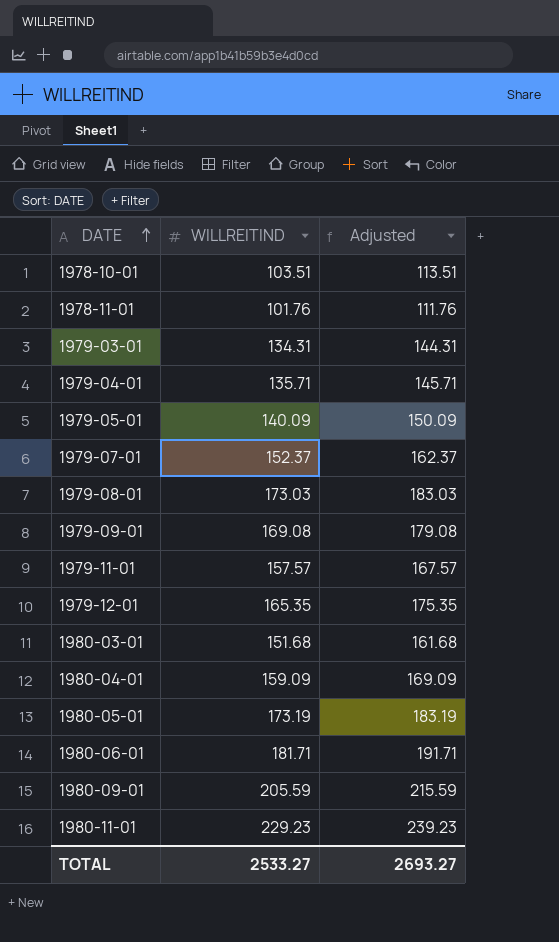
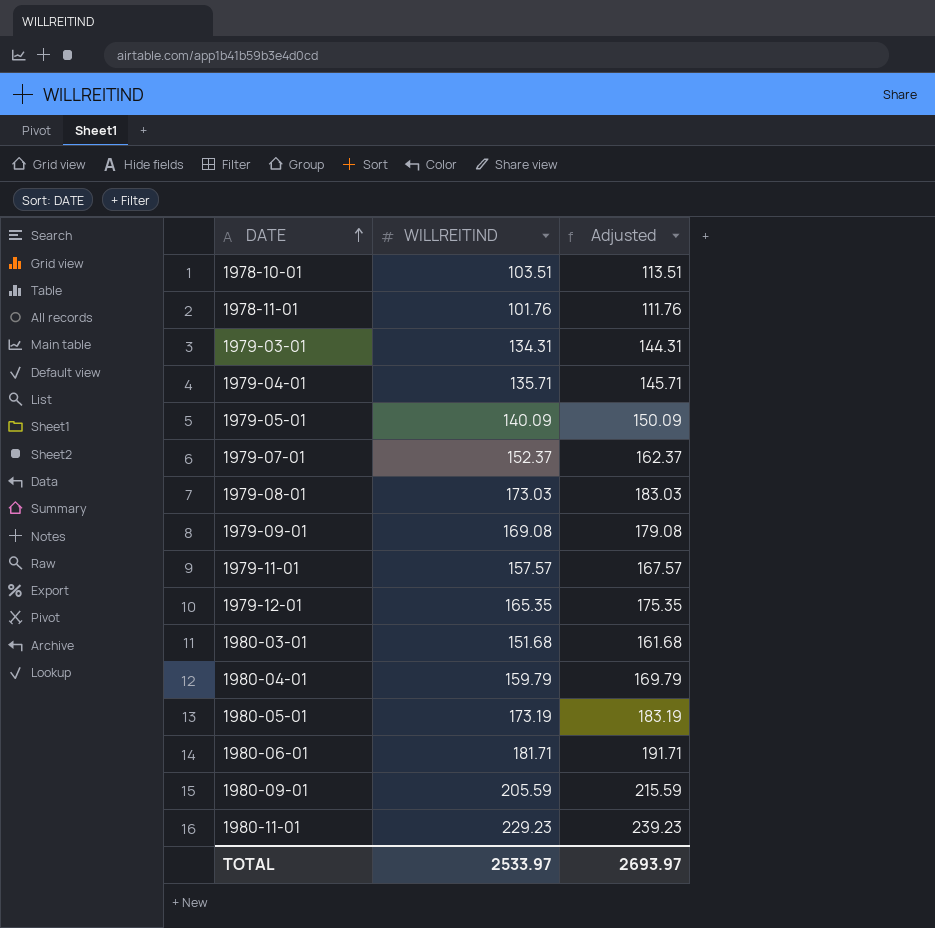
1980-04-01 | WILLREITIND: 159.09 -> 159.79
1980-04-01 | Adjusted: 169.09 -> 169.79
TOTAL | WILLREITIND: 2533.27 -> 2533.97
TOTAL | Adjusted: 2693.27 -> 2693.97

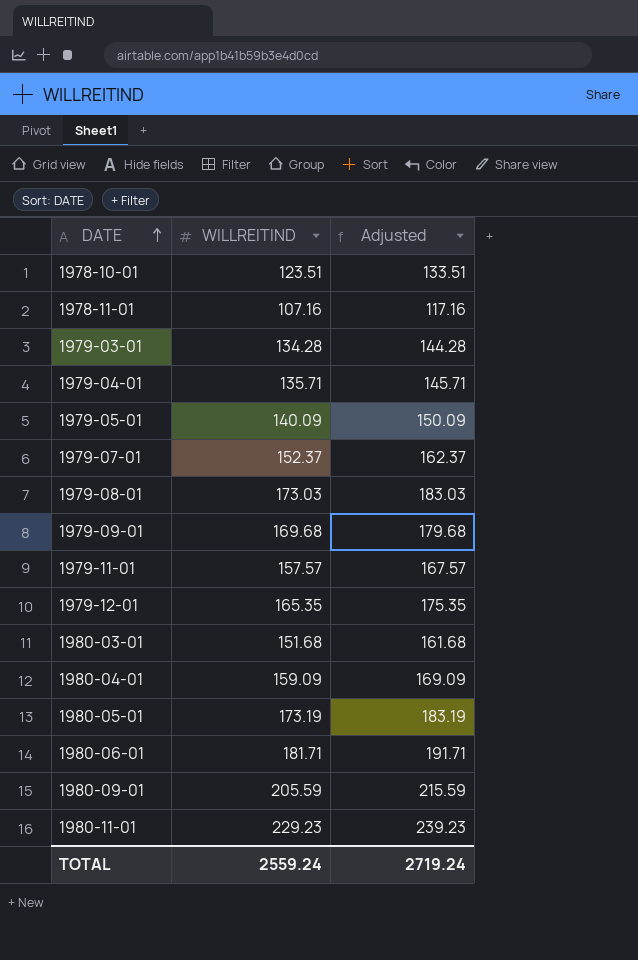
1978-10-01 | WILLREITIND: 103.51 -> 123.51
1978-10-01 | Adjusted: 113.51 -> 133.51
1978-11-01 | WILLREITIND: 101.76 -> 107.16
1978-11-01 | Adjusted: 111.76 -> 117.16
1979-03-01 | WILLREITIND: 134.31 -> 134.28
1979-03-01 | Adjusted: 144.31 -> 144.28
1979-09-01 | WILLREITIND: 169.08 -> 169.68
1979-09-01 | Adjusted: 179.08 -> 179.68
1980-04-01 | WILLREITIND: 159.79 -> 159.09
1980-04-01 | Adjusted: 169.79 -> 169.09
TOTAL | WILLREITIND: 2533.97 -> 2559.24
TOTAL | Adjusted: 2693.97 -> 2719.24

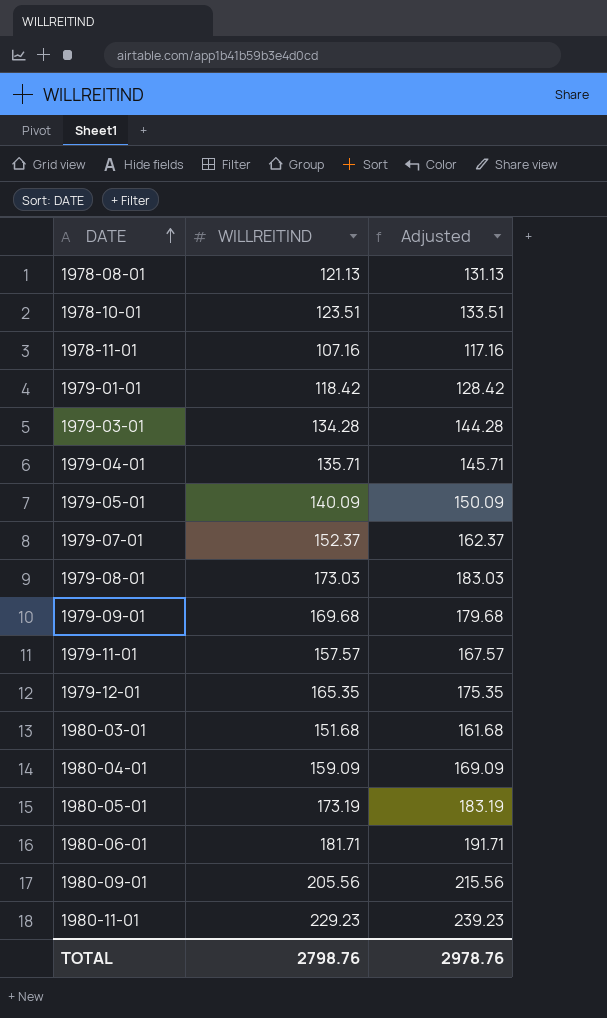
row 1978-08-01: none -> 121.13 | 131.13
row 1979-01-01: none -> 118.42 | 128.42
1980-09-01 | WILLREITIND: 205.59 -> 205.56
1980-09-01 | Adjusted: 215.59 -> 215.56
TOTAL | WILLREITIND: 2559.24 -> 2798.76
TOTAL | Adjusted: 2719.24 -> 2978.76

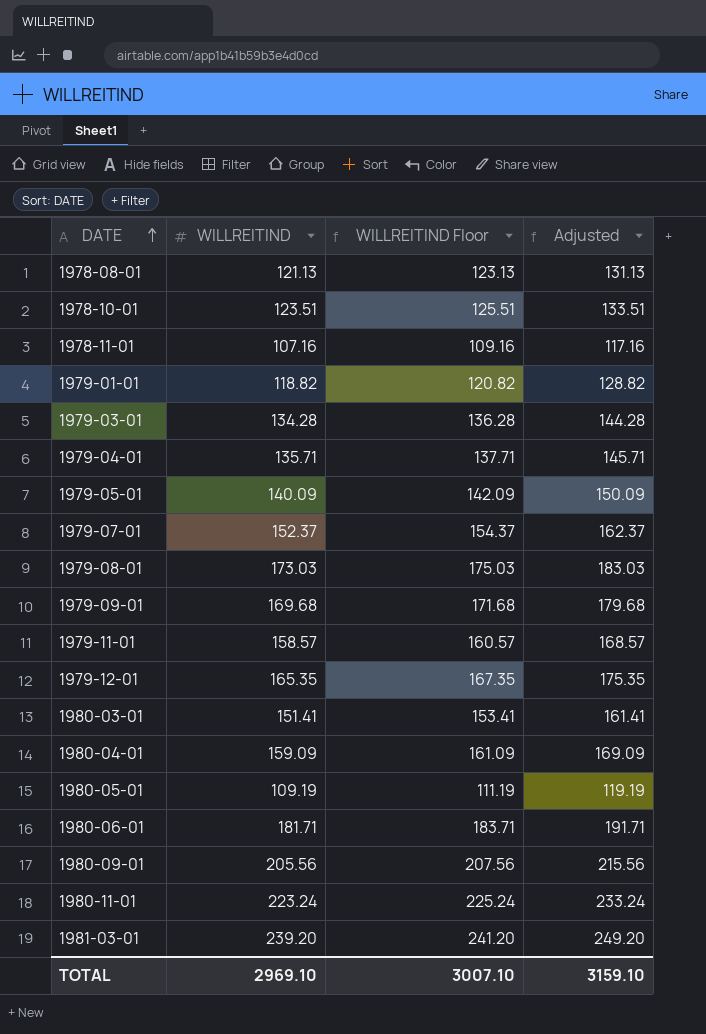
column WILLREITIND Floor | formula: none -> [WILLREITIND] + 2
1979-01-01 | WILLREITIND: 118.42 -> 118.82
1979-01-01 | Adjusted: 128.42 -> 128.82
1979-11-01 | WILLREITIND: 157.57 -> 158.57
1979-11-01 | Adjusted: 167.57 -> 168.57
1980-03-01 | WILLREITIND: 151.68 -> 151.41
1980-03-01 | Adjusted: 161.68 -> 161.41
1980-05-01 | WILLREITIND: 173.19 -> 109.19
1980-05-01 | Adjusted: 183.19 -> 119.19
1980-11-01 | WILLREITIND: 229.23 -> 223.24
1980-11-01 | Adjusted: 239.23 -> 233.24
row 1981-03-01: none -> 239.20 | 241.20 | 249.20
TOTAL | WILLREITIND: 2798.76 -> 2969.10
TOTAL | Adjusted: 2978.76 -> 3159.10

